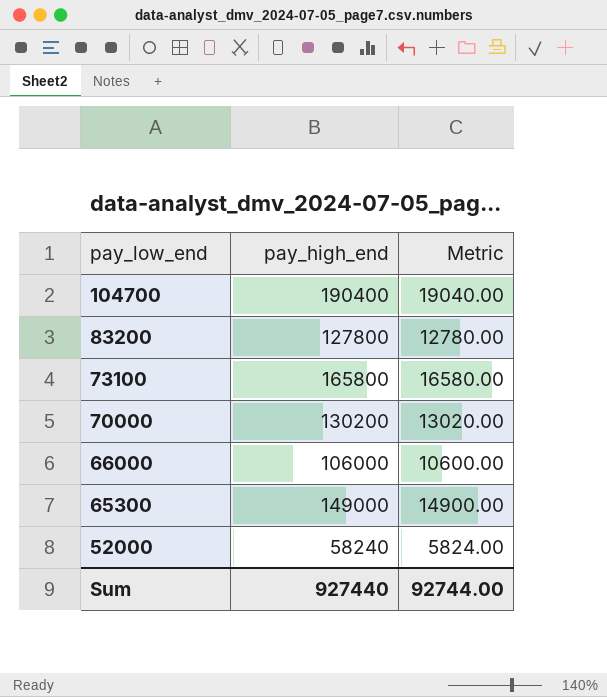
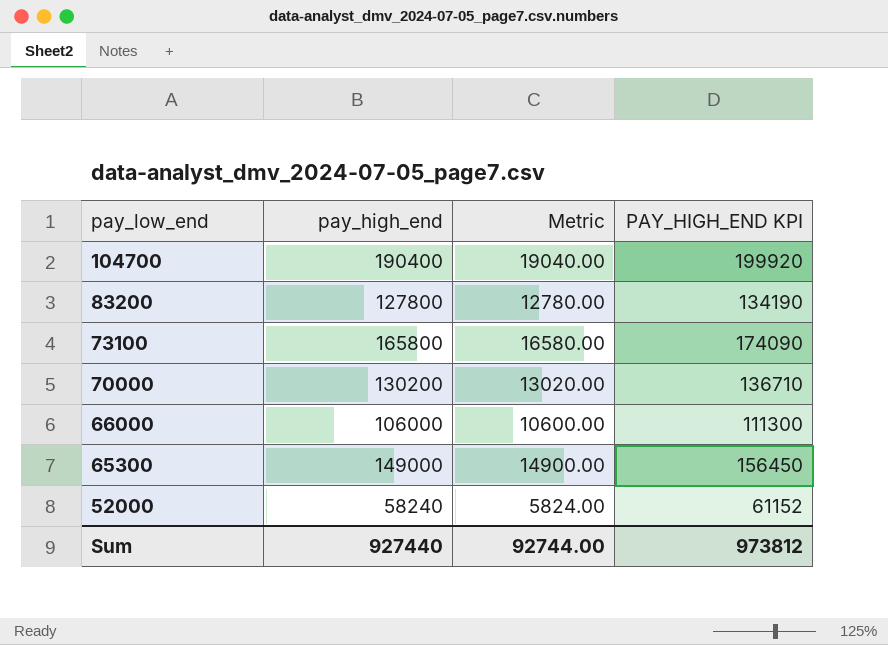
column PAY_HIGH_END KPI | formula: none -> [pay_high_end] * 1.05

